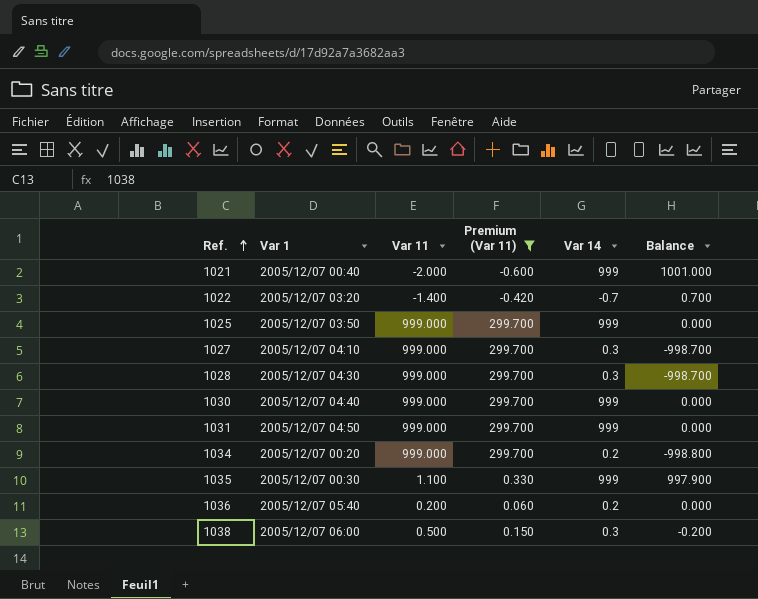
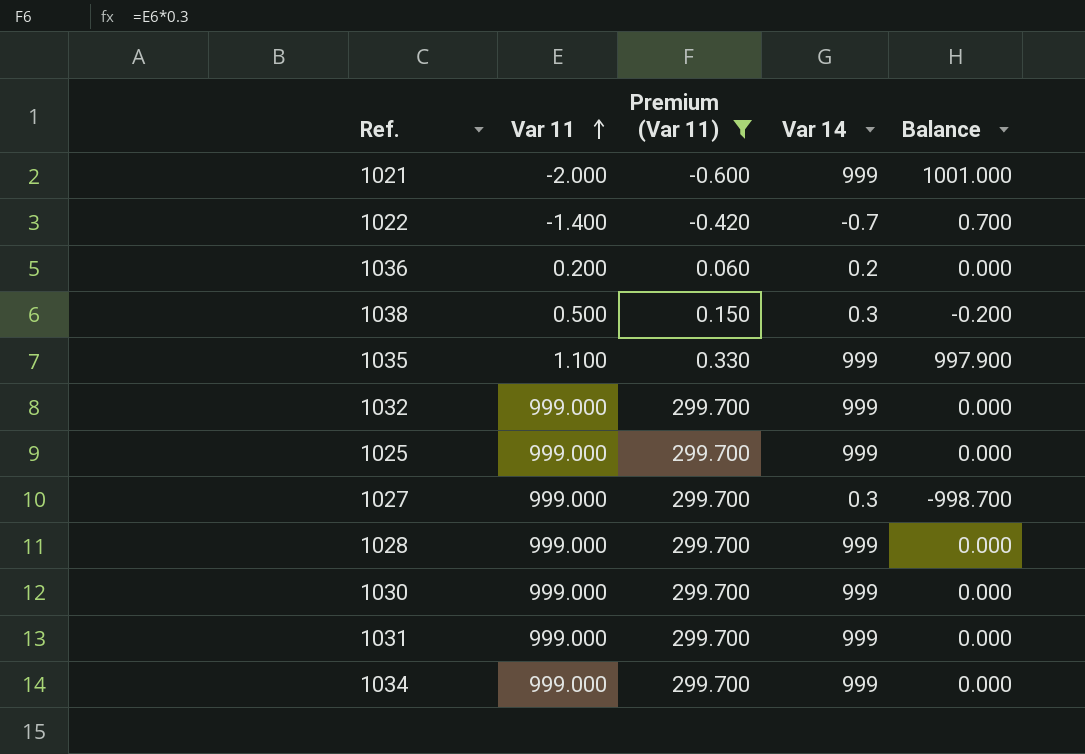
row order: Ref. ascending -> Var 11 ascending
column Var 1 | position: 2 -> none
row 1032: none -> 999.000 | 299.700 | 999 | 0.000
1028 | Var 14: 0.3 -> 999
1028 | Balance: -998.700 -> 0.000
1034 | Var 14: 0.2 -> 999
1034 | Balance: -998.800 -> 0.000

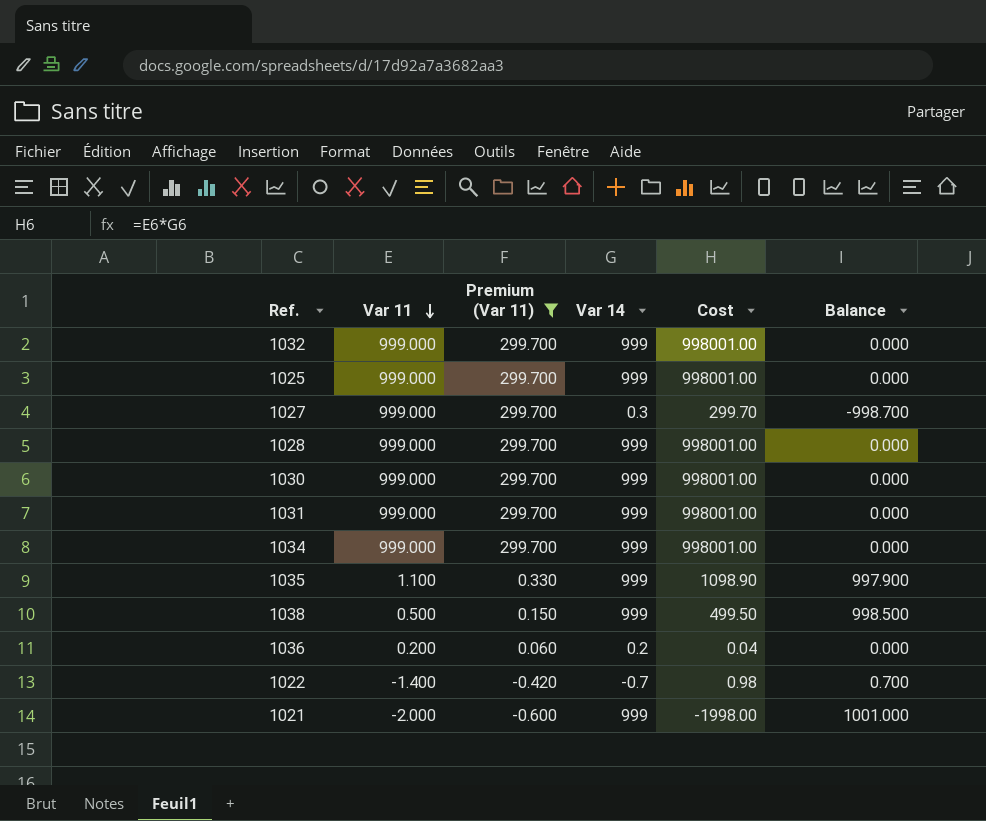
row order: Var 11 ascending -> Var 11 descending
column Cost | formula: none -> [Var 11] * [Var 14]
1038 | Var 14: 0.3 -> 999
1038 | Balance: -0.200 -> 998.500

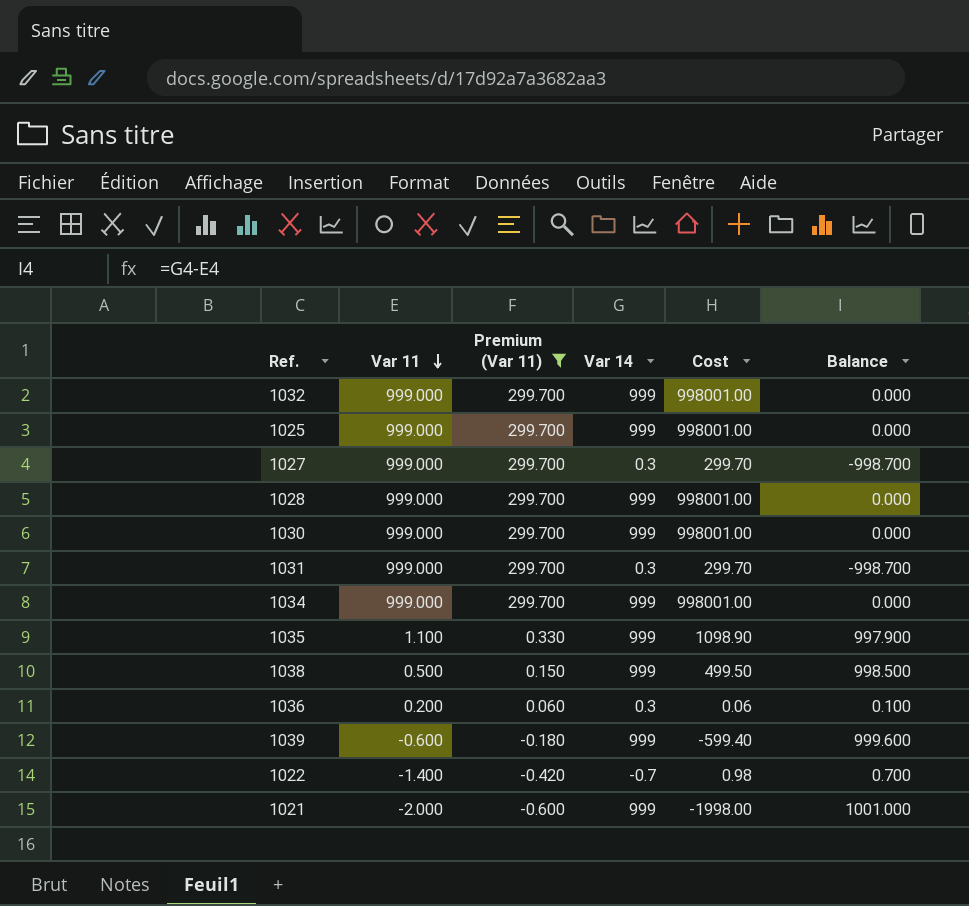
1031 | Var 14: 999 -> 0.3
1031 | Cost: 998001.00 -> 299.70
1031 | Balance: 0.000 -> -998.700
1036 | Var 14: 0.2 -> 0.3
1036 | Cost: 0.04 -> 0.06
1036 | Balance: 0.000 -> 0.100
row 1039: none -> -0.600 | -0.180 | 999 | -599.40 | 999.600

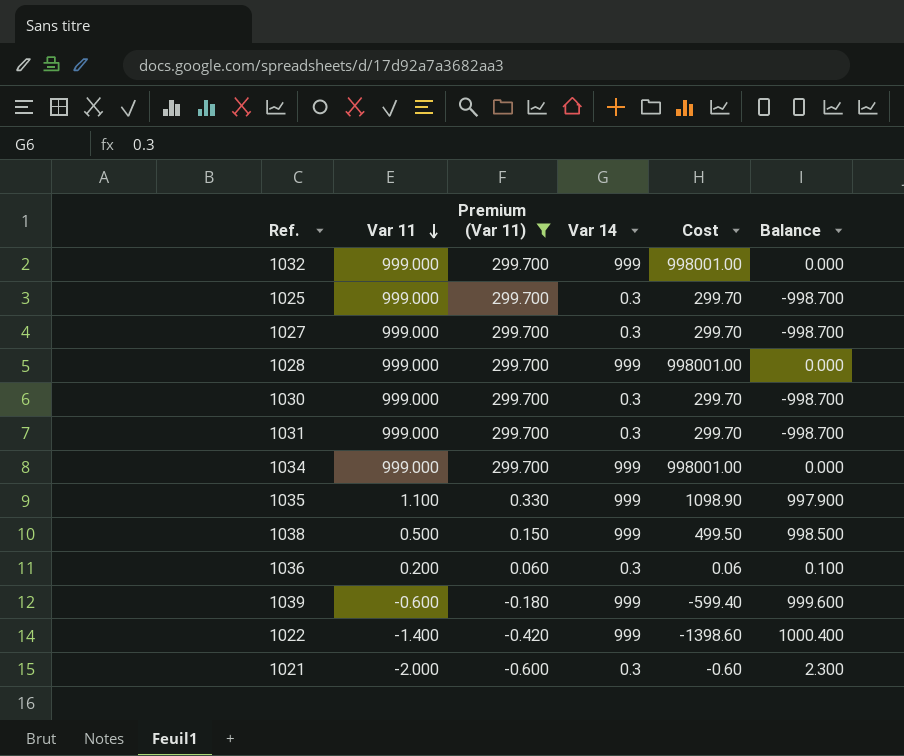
1025 | Var 14: 999 -> 0.3
1025 | Cost: 998001.00 -> 299.70
1025 | Balance: 0.000 -> -998.700
1030 | Var 14: 999 -> 0.3
1030 | Cost: 998001.00 -> 299.70
1030 | Balance: 0.000 -> -998.700
1022 | Var 14: -0.7 -> 999
1022 | Cost: 0.98 -> -1398.60
1022 | Balance: 0.700 -> 1000.400
1021 | Var 14: 999 -> 0.3
1021 | Cost: -1998.00 -> -0.60
1021 | Balance: 1001.000 -> 2.300

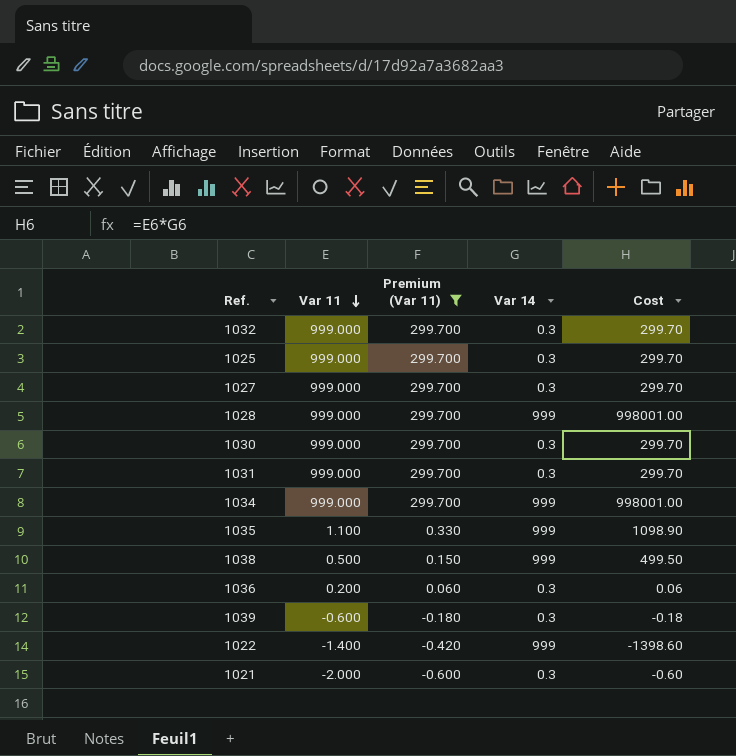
column Balance | formula: [Var 14] - [Var 11] -> none
1032 | Var 14: 999 -> 0.3
1032 | Cost: 998001.00 -> 299.70
1039 | Var 14: 999 -> 0.3
1039 | Cost: -599.40 -> -0.18

